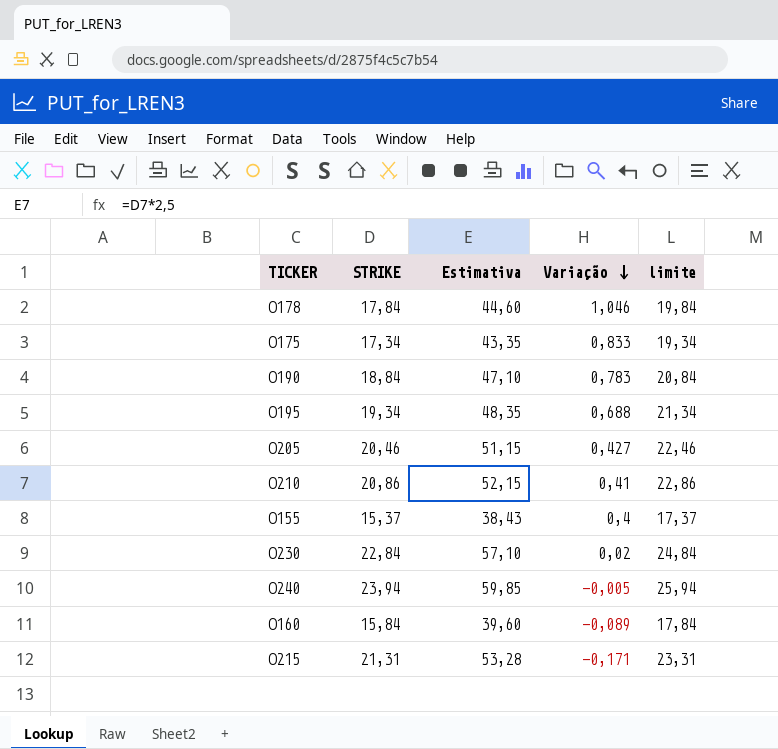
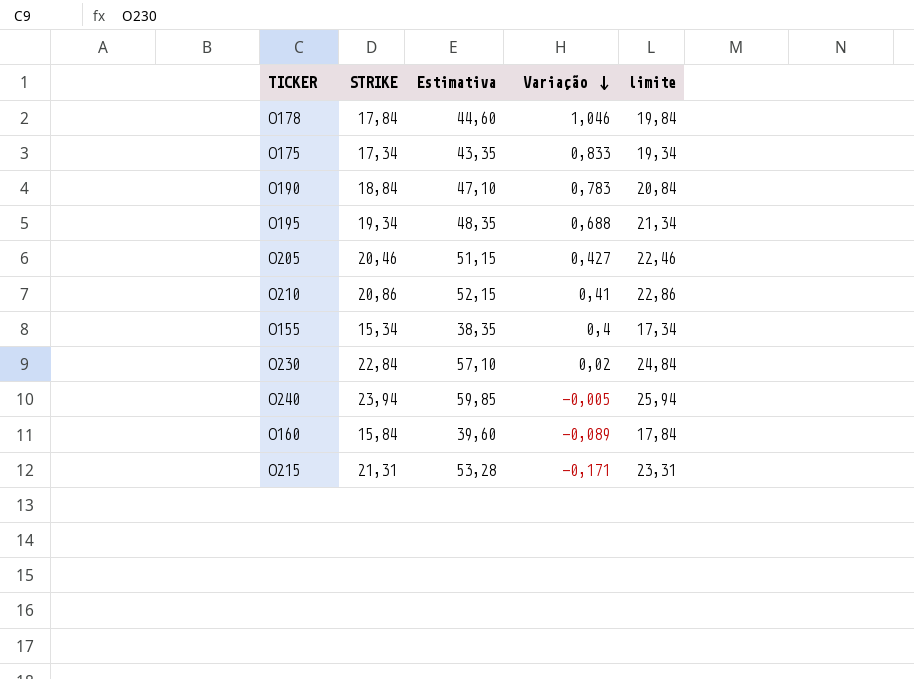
O155 | STRIKE: 15,37 -> 15,34
O155 | Estimativa: 38,43 -> 38,35
O155 | limite: 17,37 -> 17,34

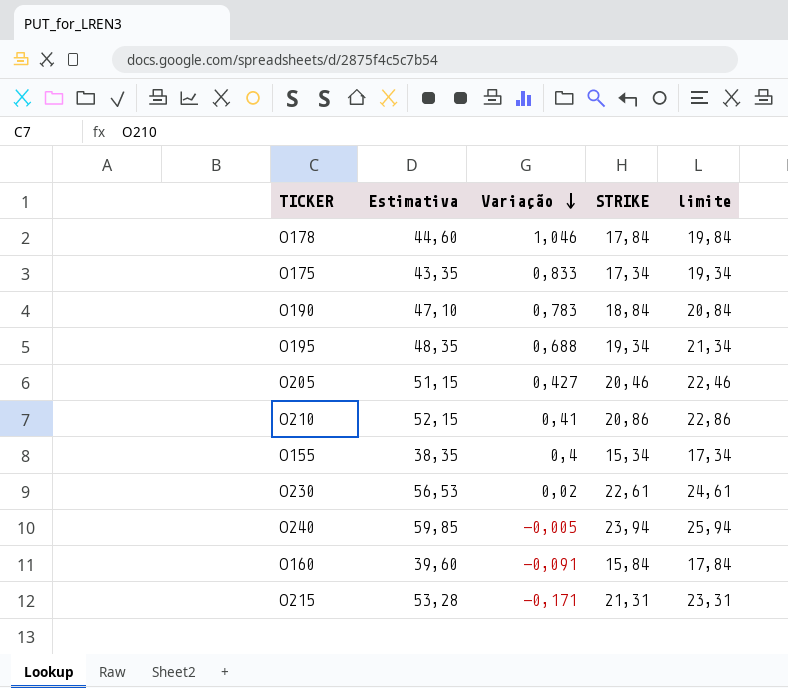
column STRIKE | position: 2 -> 4
O230 | Estimativa: 57,10 -> 56,53
O230 | STRIKE: 22,84 -> 22,61
O230 | limite: 24,84 -> 24,61
O160 | Variação: -0,089 -> -0,091

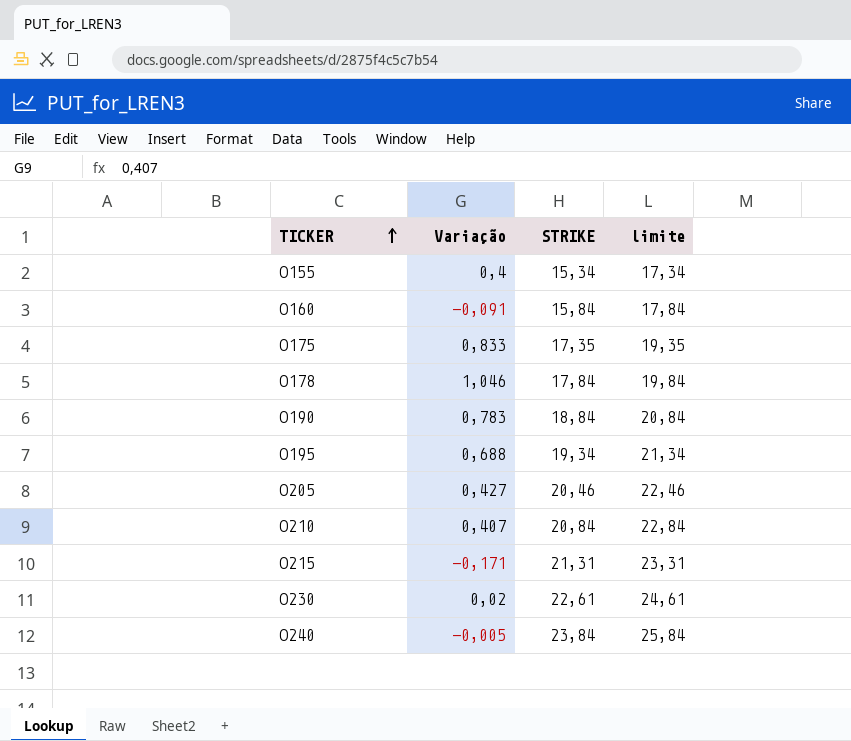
row order: Variação descending -> TICKER ascending
column Estimativa | formula: [STRIKE] * 2,5 -> none
O175 | STRIKE: 17,34 -> 17,35
O175 | limite: 19,34 -> 19,35
O210 | Variação: 0,41 -> 0,407
O210 | STRIKE: 20,86 -> 20,84
O210 | limite: 22,86 -> 22,84
O240 | STRIKE: 23,94 -> 23,84
O240 | limite: 25,94 -> 25,84

